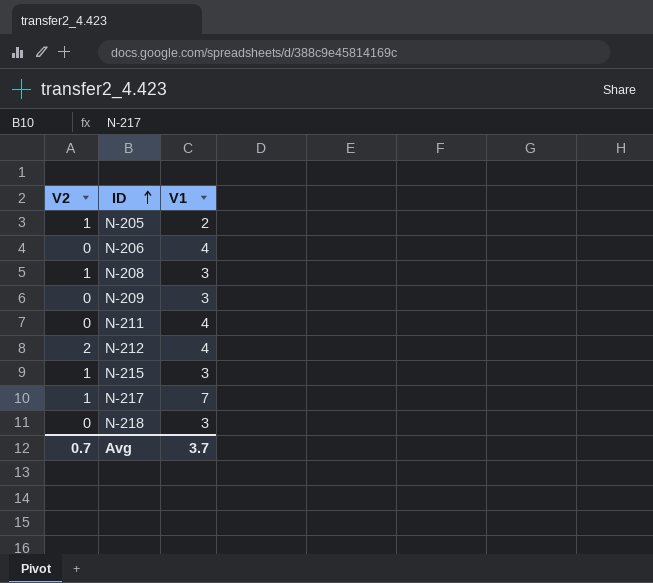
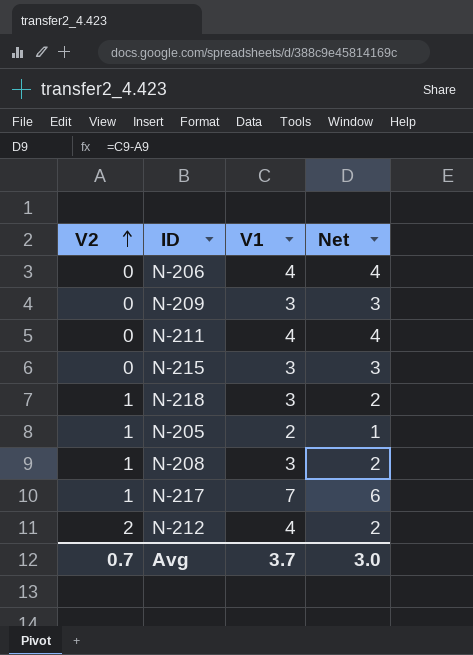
row order: ID ascending -> V2 ascending
column Net | formula: none -> [V1] - [V2]
N-215 | V2: 1 -> 0
N-218 | V2: 0 -> 1

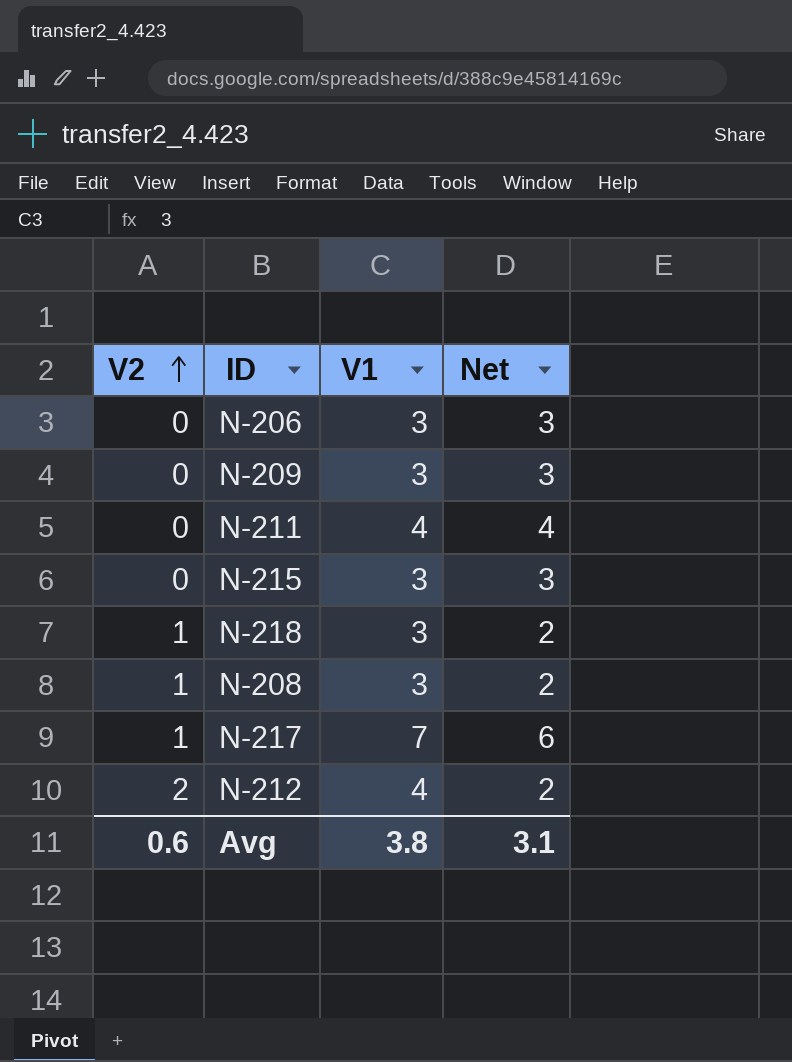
row N-205: 1 | 2 | 1 -> none
N-206 | V1: 4 -> 3
N-206 | Net: 4 -> 3
Avg | V2: 0.7 -> 0.6
Avg | V1: 3.7 -> 3.8
Avg | Net: 3.0 -> 3.1

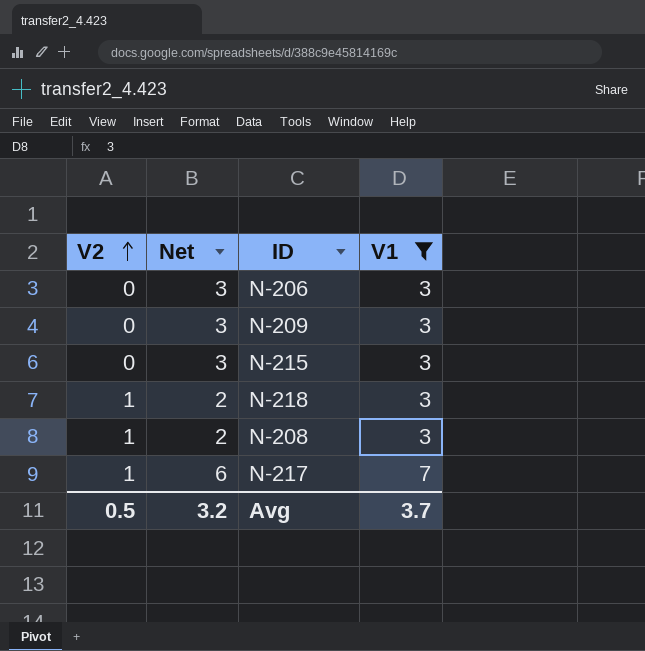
filter: none -> V1 != 4
column Net | position: 4 -> 2
Avg | V2: 0.6 -> 0.5
Avg | Net: 3.1 -> 3.2
Avg | V1: 3.8 -> 3.7

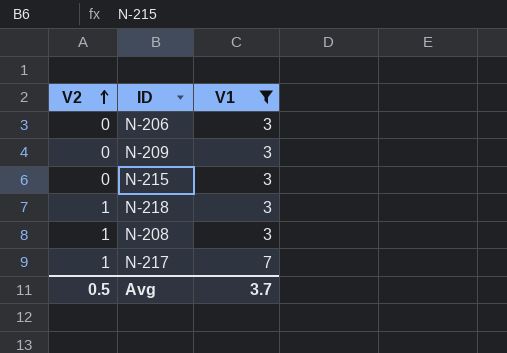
column Net | formula: [V1] - [V2] -> none

